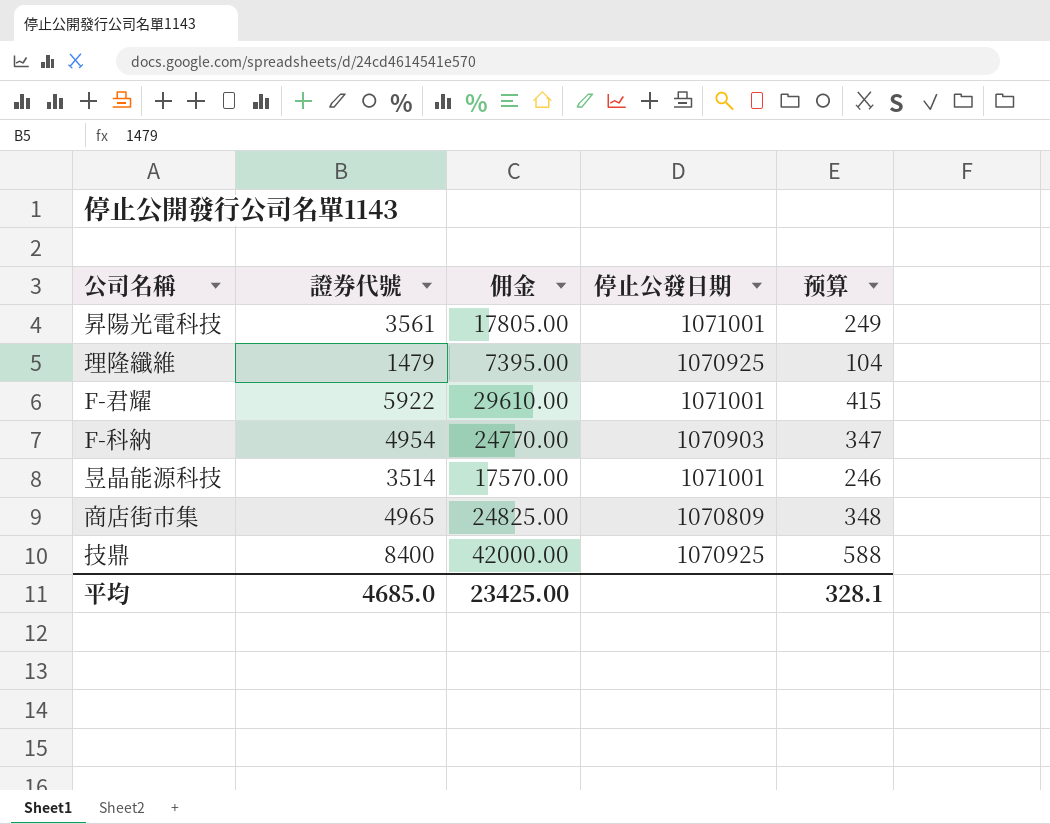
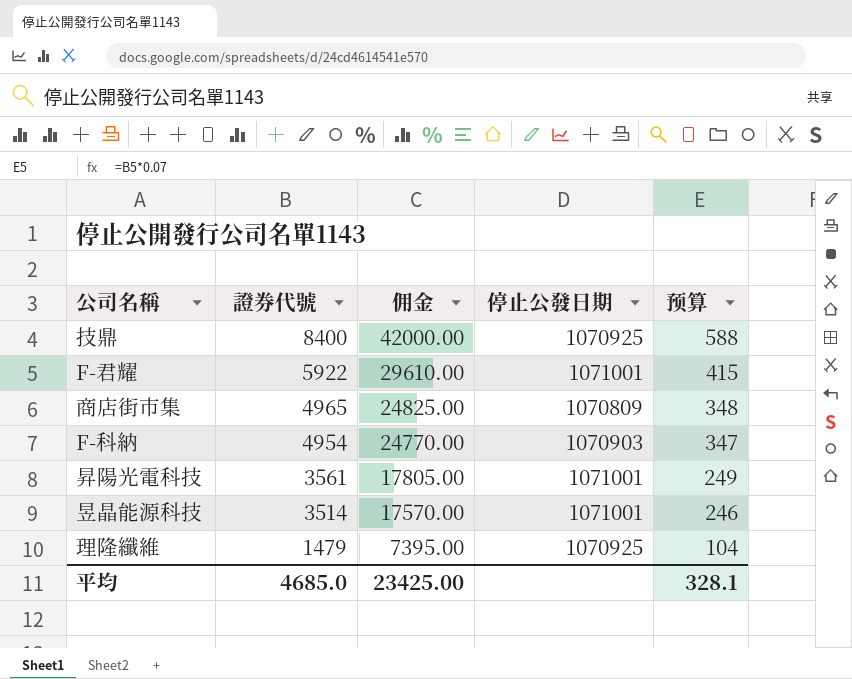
row order: none -> 證券代號 descending

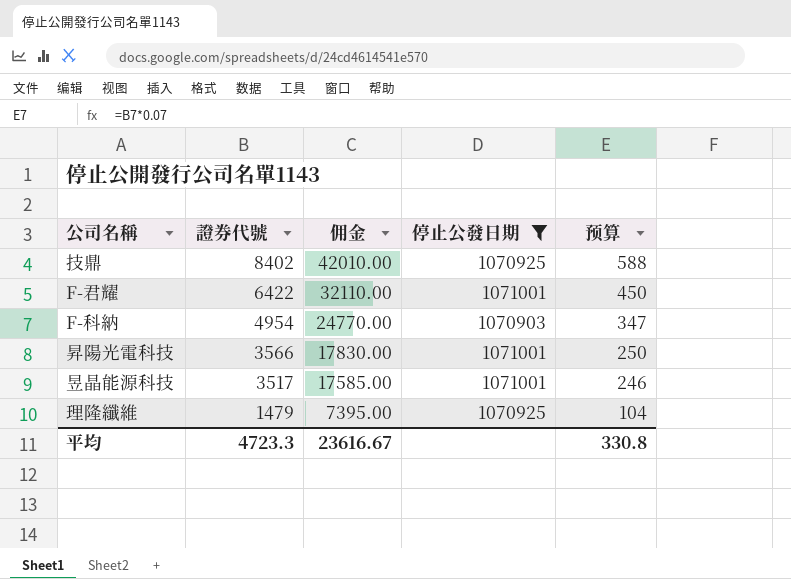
filter: none -> 停止公發日期 != 1070809
技鼎 | 證券代號: 8400 -> 8402
技鼎 | 佣金: 42000.00 -> 42010.00
F-君耀 | 證券代號: 5922 -> 6422
F-君耀 | 佣金: 29610.00 -> 32110.00
F-君耀 | 预算: 415 -> 450
昇陽光電科技 | 證券代號: 3561 -> 3566
昇陽光電科技 | 佣金: 17805.00 -> 17830.00
昇陽光電科技 | 预算: 249 -> 250
昱晶能源科技 | 證券代號: 3514 -> 3517
昱晶能源科技 | 佣金: 17570.00 -> 17585.00
平均 | 證券代號: 4685.0 -> 4723.3
平均 | 佣金: 23425.00 -> 23616.67
平均 | 预算: 328.1 -> 330.8

